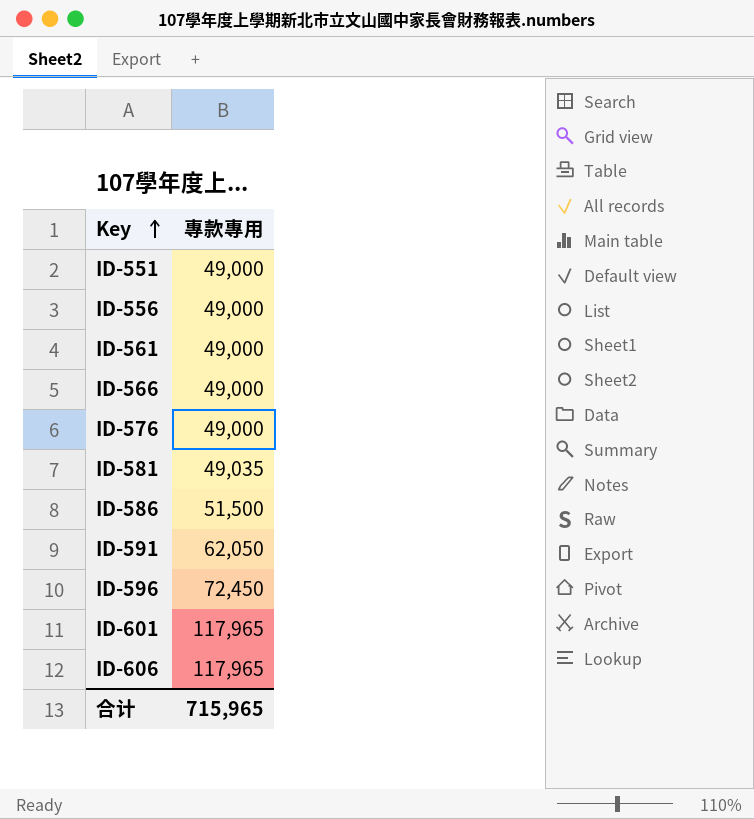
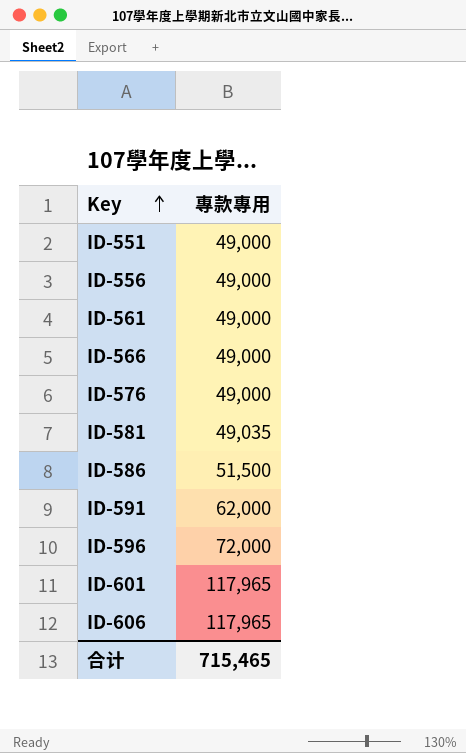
ID-591 | 專款專用: 62,050 -> 62,000
ID-596 | 專款專用: 72,450 -> 72,000
合计 | 專款專用: 715,965 -> 715,465

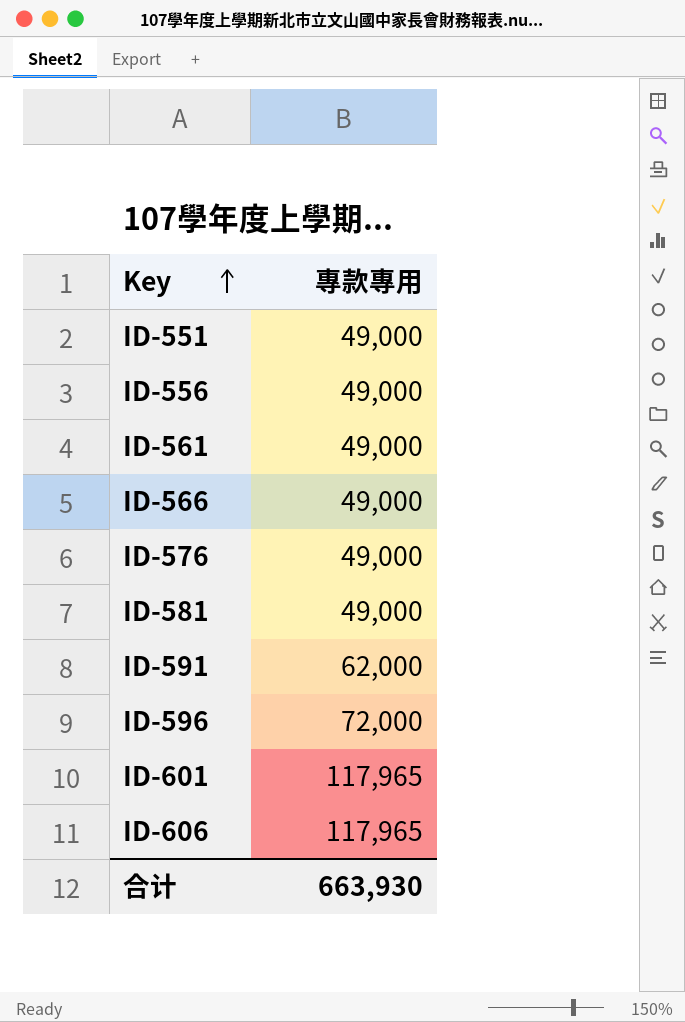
row ID-586: 51,500 -> none
ID-581 | 專款專用: 49,035 -> 49,000
合计 | 專款專用: 715,465 -> 663,930

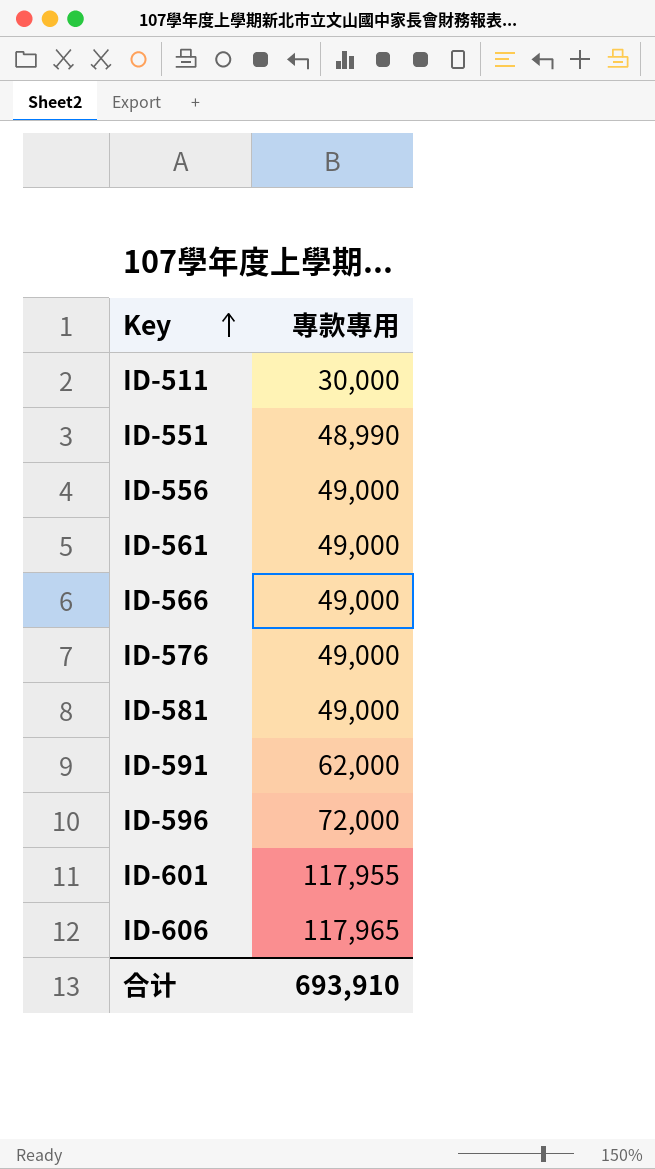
row ID-511: none -> 30,000
ID-551 | 專款專用: 49,000 -> 48,990
ID-601 | 專款專用: 117,965 -> 117,955
合计 | 專款專用: 663,930 -> 693,910

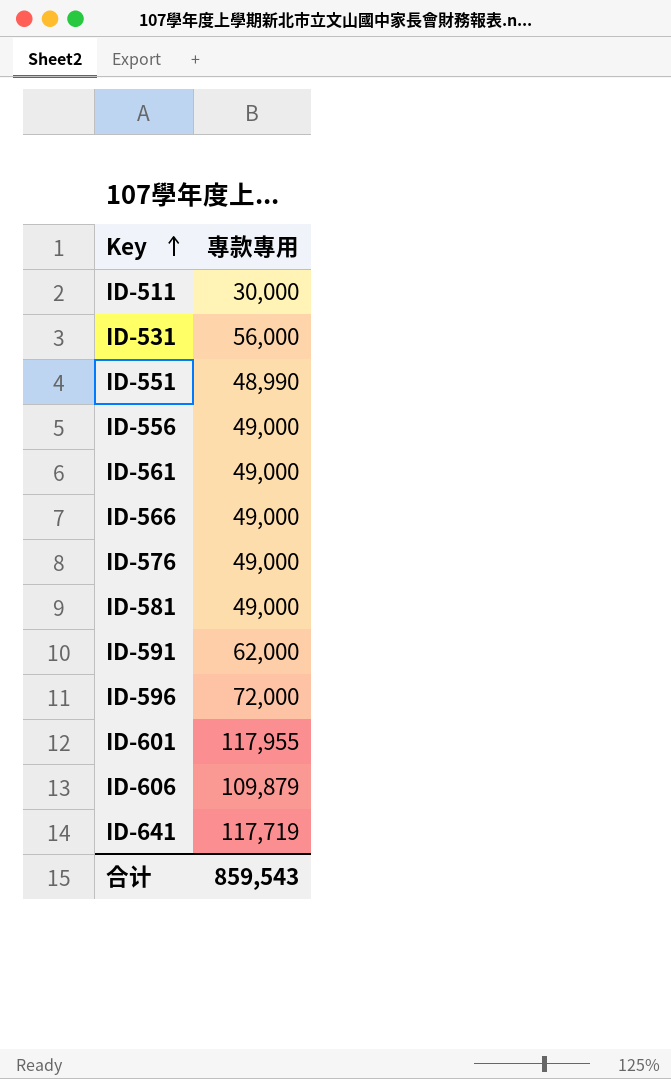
row ID-531: none -> 56,000
ID-606 | 專款專用: 117,965 -> 109,879
row ID-641: none -> 117,719
合计 | 專款專用: 693,910 -> 859,543

